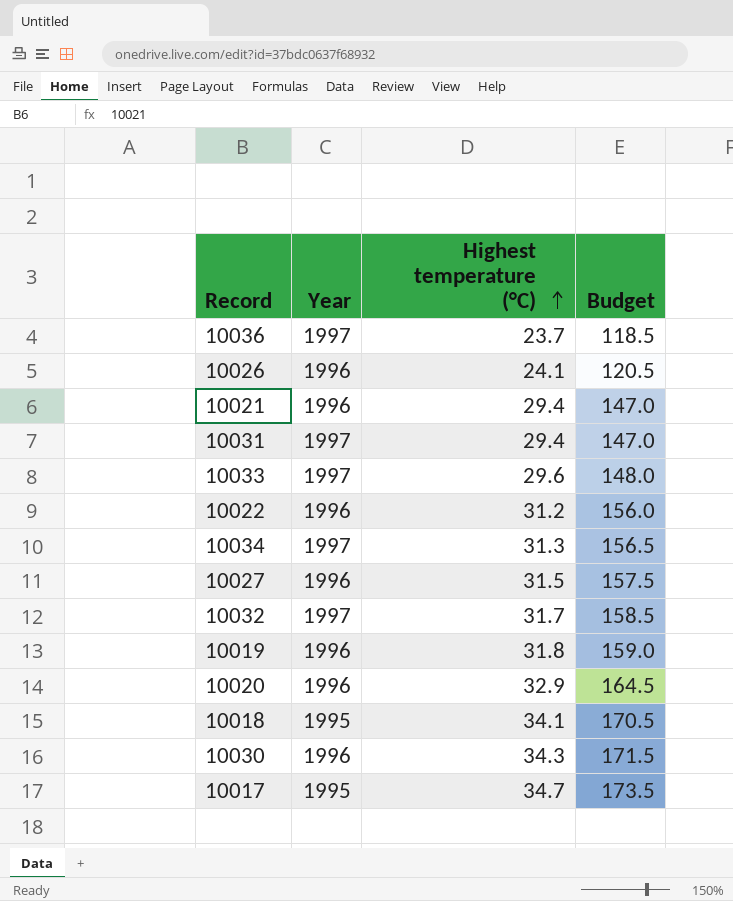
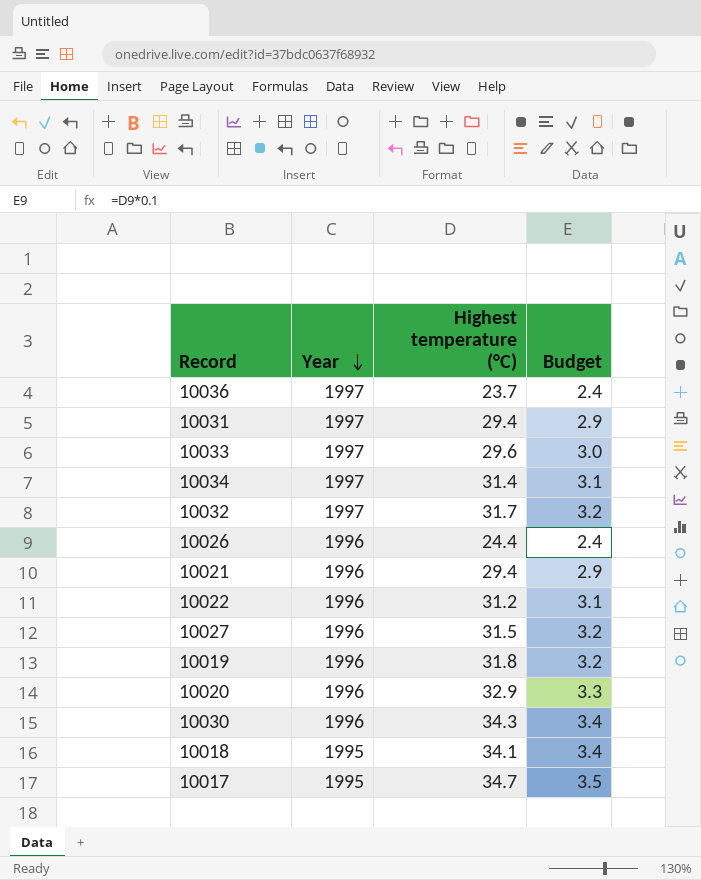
row order: Highest temperature (°C) ascending -> Year descending
column Budget | formula: [Highest temperature (°C)] * 5 -> [Highest temperature (°C)] * 0.1
10034 | Highest temperature (°C): 31.3 -> 31.4
10026 | Highest temperature (°C): 24.1 -> 24.4

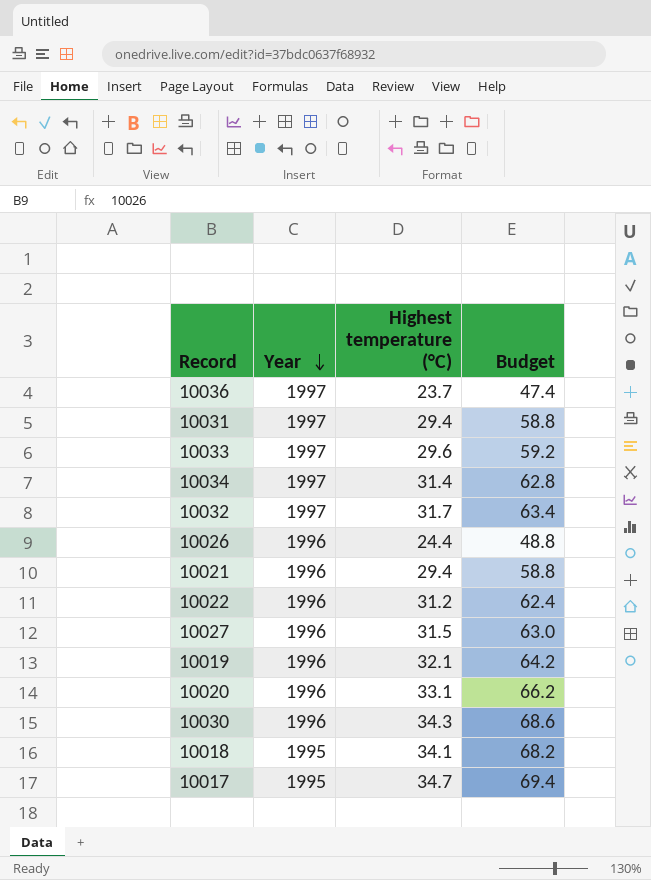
column Budget | formula: [Highest temperature (°C)] * 0.1 -> [Highest temperature (°C)] * 2
10019 | Highest temperature (°C): 31.8 -> 32.1
10020 | Highest temperature (°C): 32.9 -> 33.1

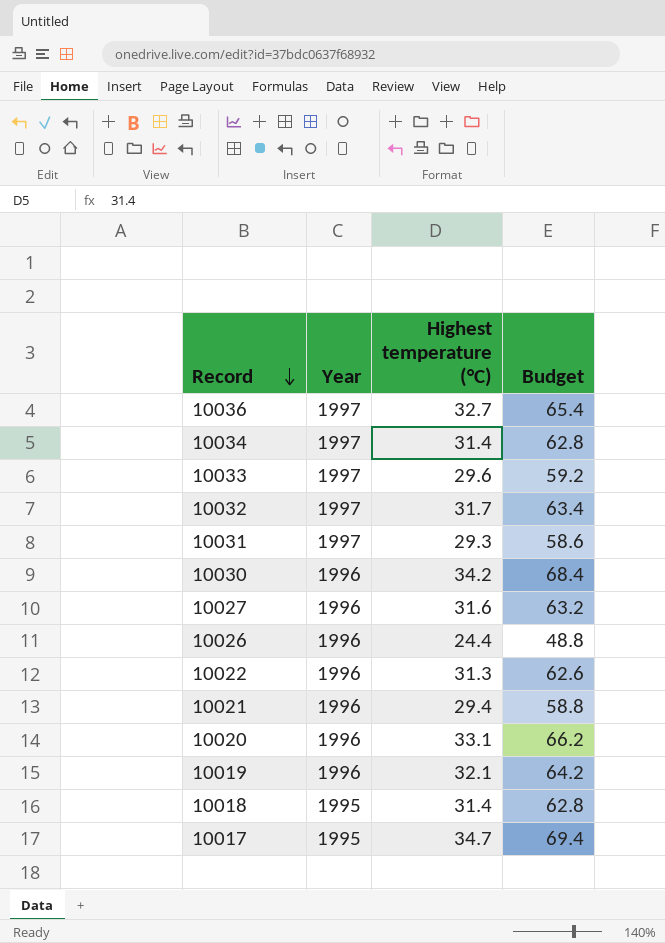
row order: Year descending -> Record descending
10036 | Highest temperature (°C): 23.7 -> 32.7
10036 | Budget: 47.4 -> 65.4
10031 | Highest temperature (°C): 29.4 -> 29.3
10031 | Budget: 58.8 -> 58.6
10030 | Highest temperature (°C): 34.3 -> 34.2
10030 | Budget: 68.6 -> 68.4
10027 | Highest temperature (°C): 31.5 -> 31.6
10027 | Budget: 63.0 -> 63.2
10022 | Highest temperature (°C): 31.2 -> 31.3
10022 | Budget: 62.4 -> 62.6
10018 | Highest temperature (°C): 34.1 -> 31.4
10018 | Budget: 68.2 -> 62.8

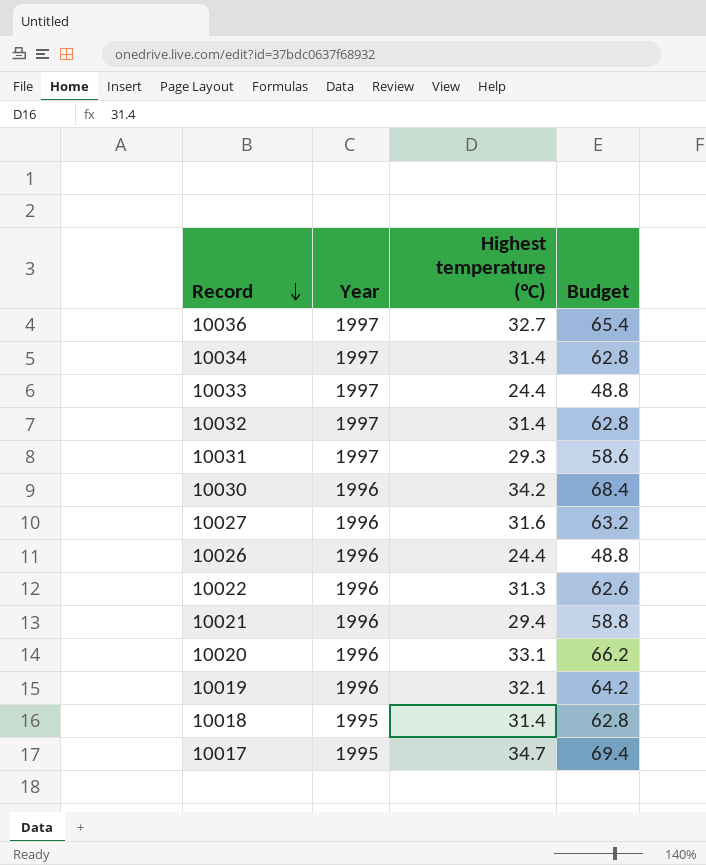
10033 | Highest temperature (°C): 29.6 -> 24.4
10033 | Budget: 59.2 -> 48.8
10032 | Highest temperature (°C): 31.7 -> 31.4
10032 | Budget: 63.4 -> 62.8

